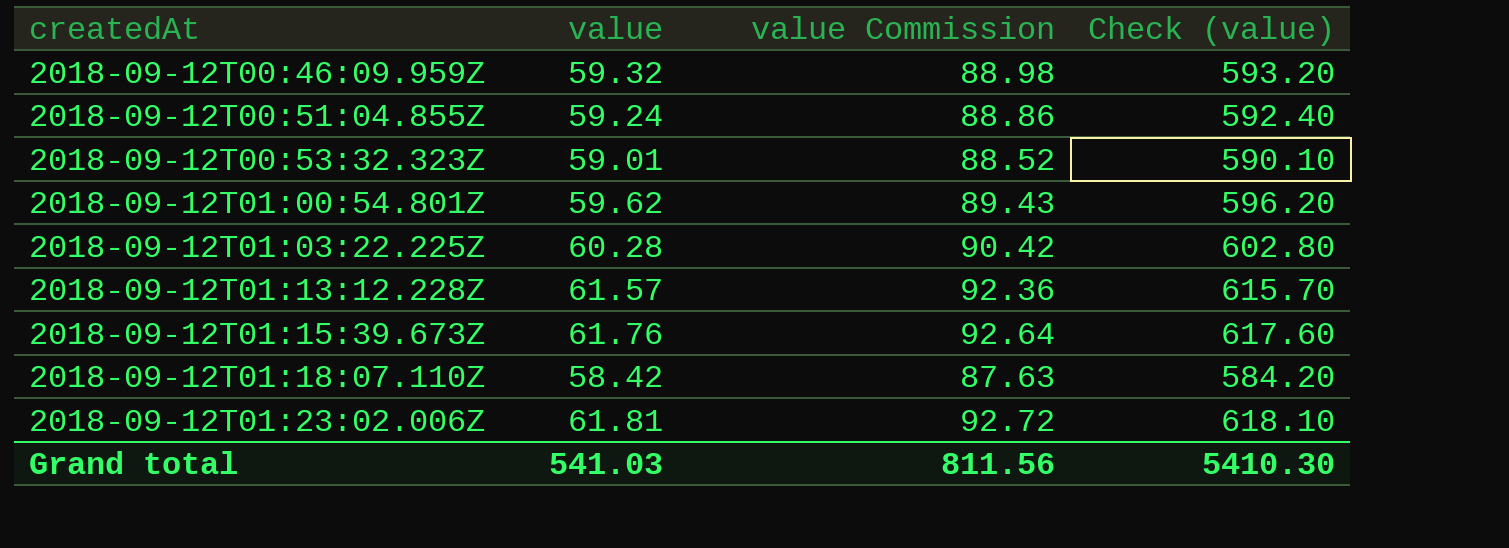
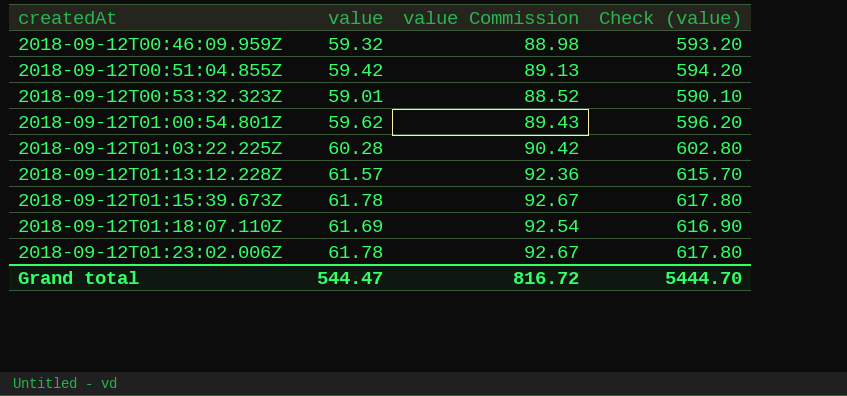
2018-09-12T00:51:04.855Z | value: 59.24 -> 59.42
2018-09-12T00:51:04.855Z | value Commission: 88.86 -> 89.13
2018-09-12T00:51:04.855Z | Check (value): 592.40 -> 594.20
2018-09-12T01:15:39.673Z | value: 61.76 -> 61.78
2018-09-12T01:15:39.673Z | value Commission: 92.64 -> 92.67
2018-09-12T01:15:39.673Z | Check (value): 617.60 -> 617.80
2018-09-12T01:18:07.110Z | value: 58.42 -> 61.69
2018-09-12T01:18:07.110Z | value Commission: 87.63 -> 92.54
2018-09-12T01:18:07.110Z | Check (value): 584.20 -> 616.90
2018-09-12T01:23:02.006Z | value: 61.81 -> 61.78
2018-09-12T01:23:02.006Z | value Commission: 92.72 -> 92.67
2018-09-12T01:23:02.006Z | Check (value): 618.10 -> 617.80
Grand total | value: 541.03 -> 544.47
Grand total | value Commission: 811.56 -> 816.72
Grand total | Check (value): 5410.30 -> 5444.70

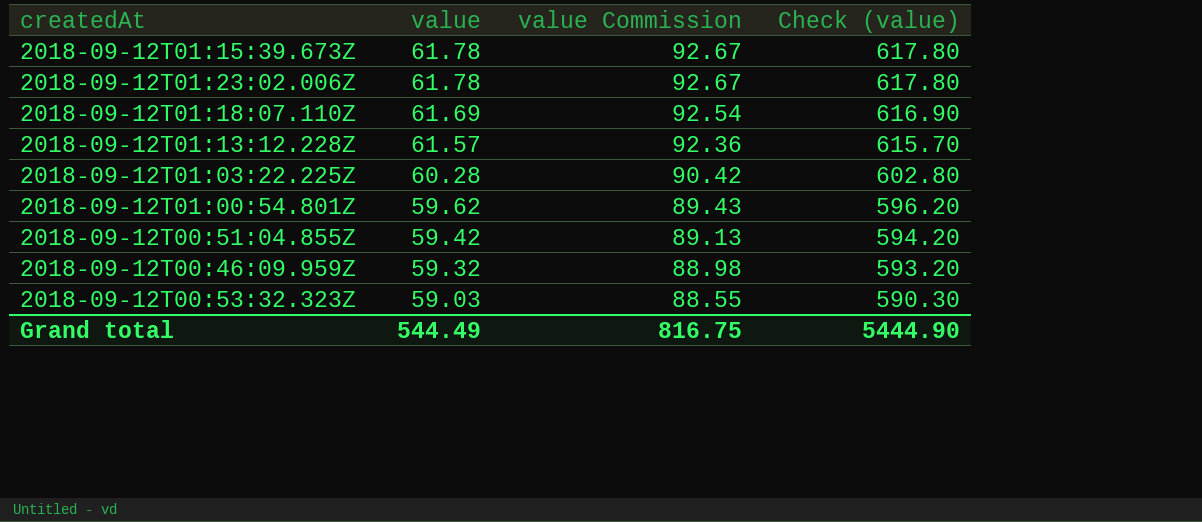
row order: createdAt ascending -> value descending
2018-09-12T00:53:32.323Z | value: 59.01 -> 59.03
2018-09-12T00:53:32.323Z | value Commission: 88.52 -> 88.55
2018-09-12T00:53:32.323Z | Check (value): 590.10 -> 590.30
Grand total | value: 544.47 -> 544.49
Grand total | value Commission: 816.72 -> 816.75
Grand total | Check (value): 5444.70 -> 5444.90

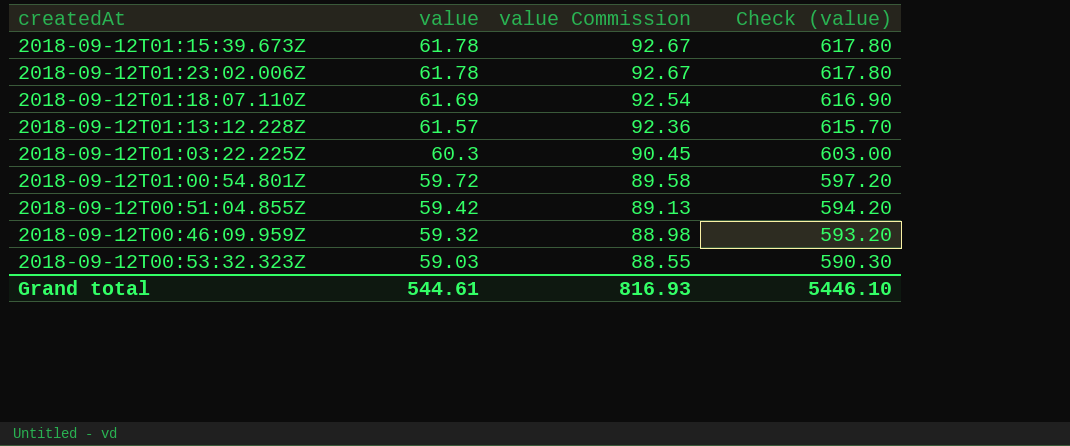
2018-09-12T01:03:22.225Z | value: 60.28 -> 60.3
2018-09-12T01:03:22.225Z | value Commission: 90.42 -> 90.45
2018-09-12T01:03:22.225Z | Check (value): 602.80 -> 603.00
2018-09-12T01:00:54.801Z | value: 59.62 -> 59.72
2018-09-12T01:00:54.801Z | value Commission: 89.43 -> 89.58
2018-09-12T01:00:54.801Z | Check (value): 596.20 -> 597.20
Grand total | value: 544.49 -> 544.61
Grand total | value Commission: 816.75 -> 816.93
Grand total | Check (value): 5444.90 -> 5446.10

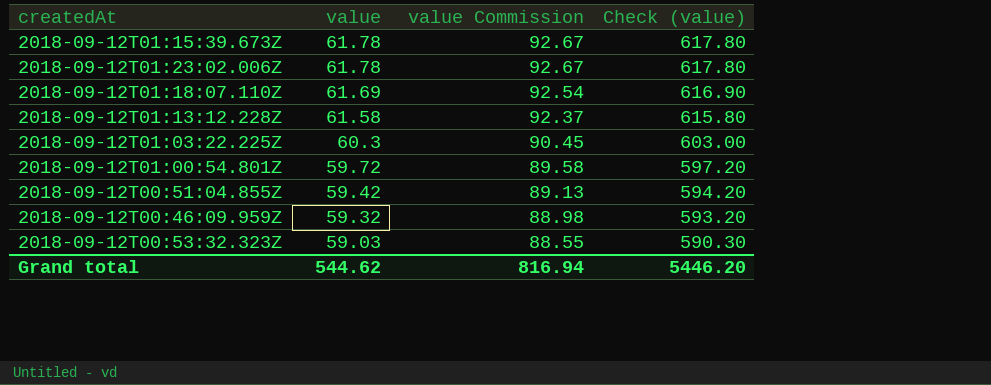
2018-09-12T01:13:12.228Z | value: 61.57 -> 61.58
2018-09-12T01:13:12.228Z | value Commission: 92.36 -> 92.37
2018-09-12T01:13:12.228Z | Check (value): 615.70 -> 615.80
Grand total | value: 544.61 -> 544.62
Grand total | value Commission: 816.93 -> 816.94
Grand total | Check (value): 5446.10 -> 5446.20

